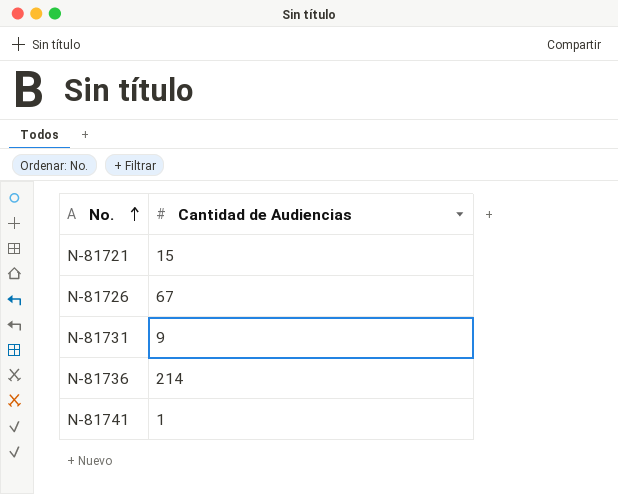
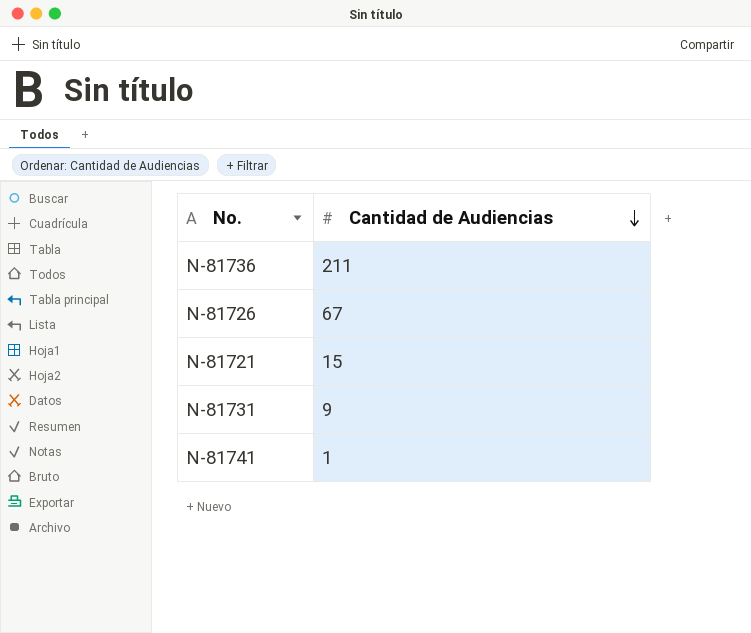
row order: No. ascending -> Cantidad de Audiencias descending
N-81736 | Cantidad de Audiencias: 214 -> 211

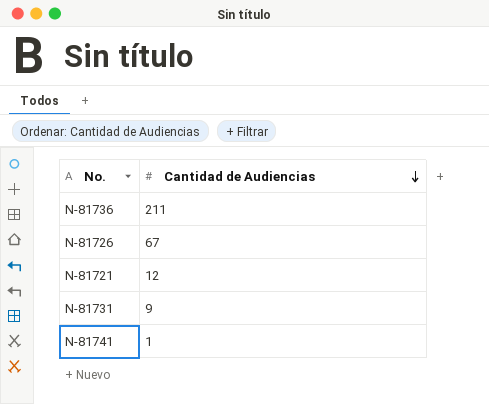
N-81721 | Cantidad de Audiencias: 15 -> 12

